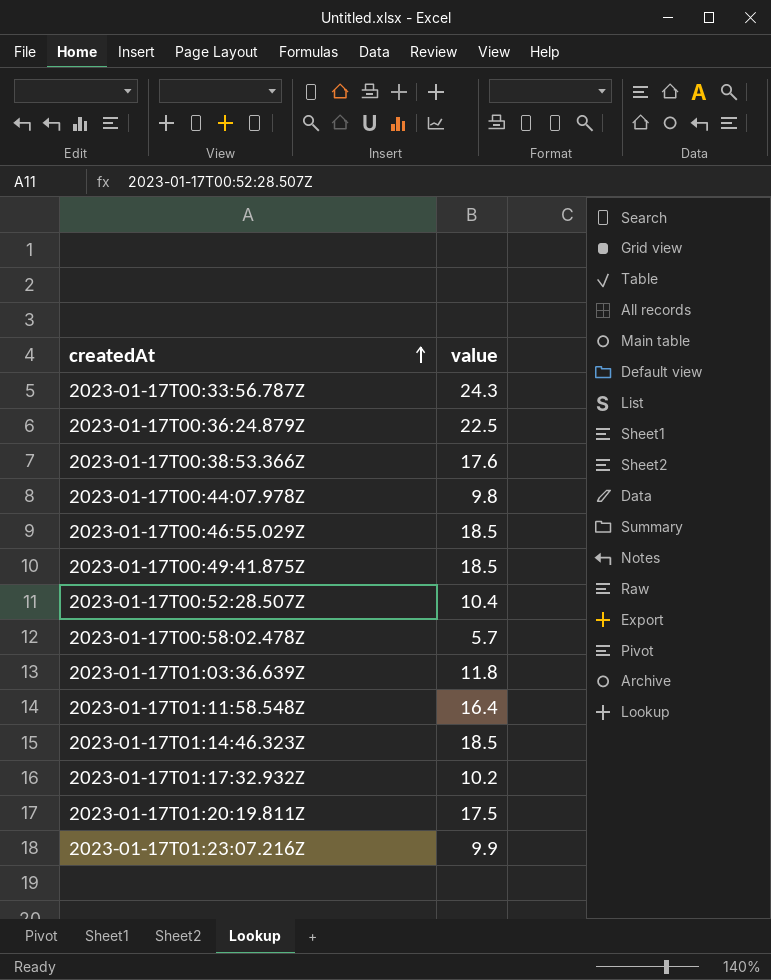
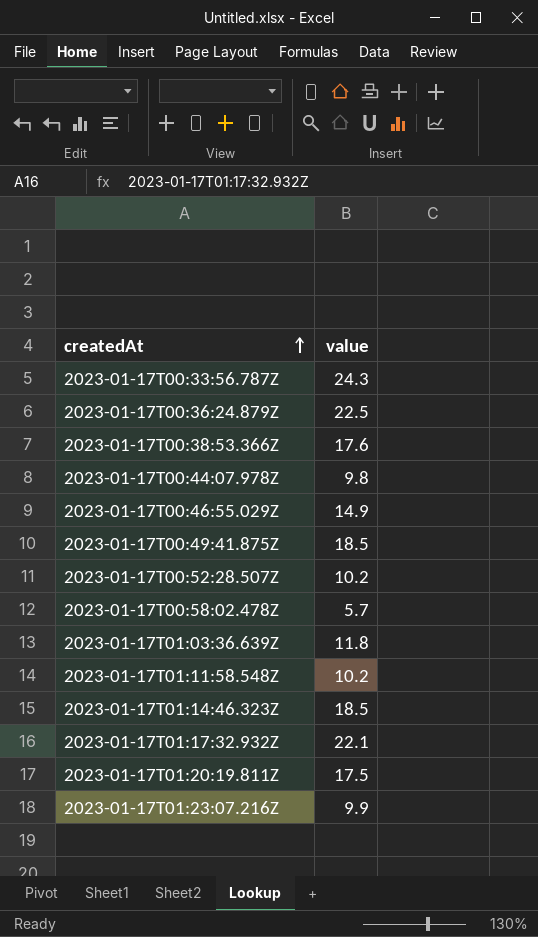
2023-01-17T00:46:55.029Z | value: 18.5 -> 14.9
2023-01-17T00:52:28.507Z | value: 10.4 -> 10.2
2023-01-17T01:11:58.548Z | value: 16.4 -> 10.2
2023-01-17T01:17:32.932Z | value: 10.2 -> 22.1

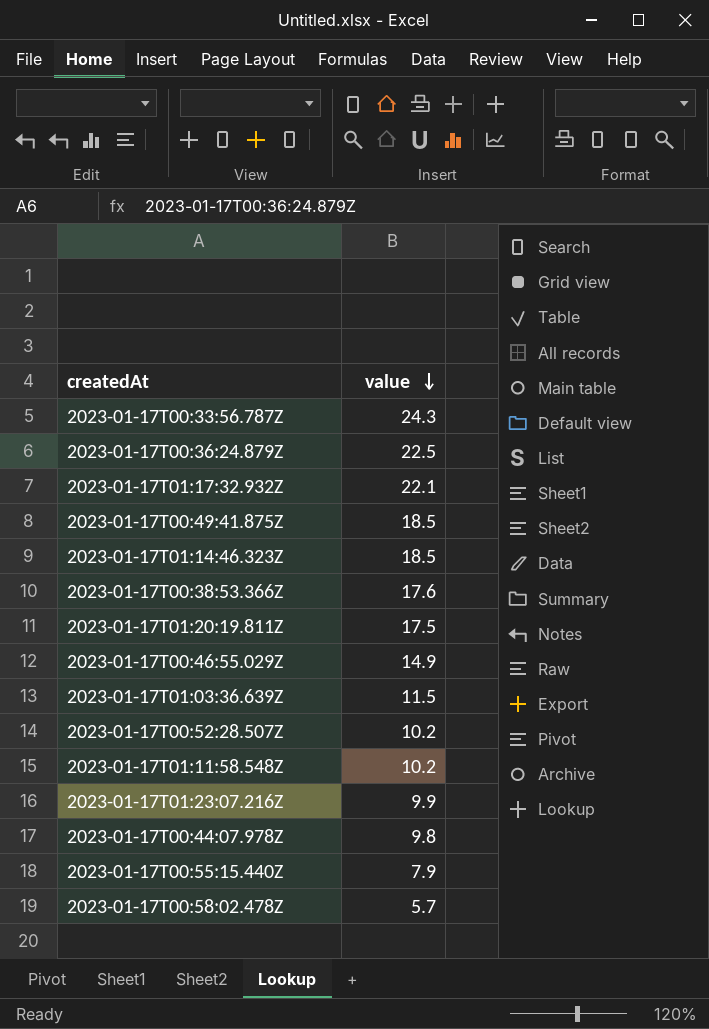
row order: createdAt ascending -> value descending
2023-01-17T01:03:36.639Z | value: 11.8 -> 11.5
row 2023-01-17T00:55:15.440Z: none -> 7.9

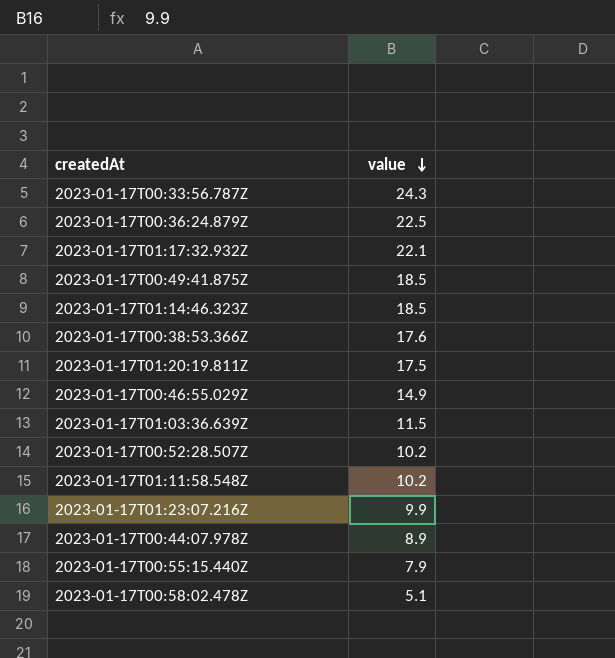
2023-01-17T00:44:07.978Z | value: 9.8 -> 8.9
2023-01-17T00:58:02.478Z | value: 5.7 -> 5.1

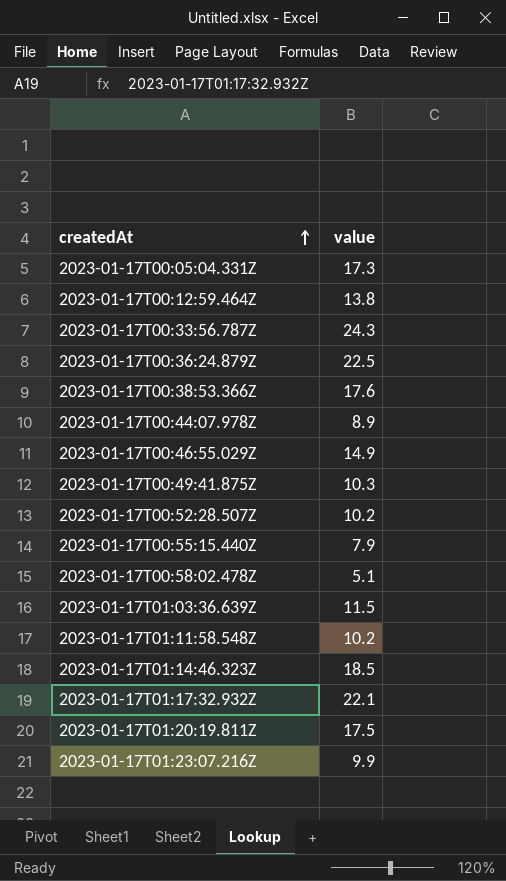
row order: value descending -> createdAt ascending
row 2023-01-17T00:05:04.331Z: none -> 17.3
row 2023-01-17T00:12:59.464Z: none -> 13.8
2023-01-17T00:49:41.875Z | value: 18.5 -> 10.3

